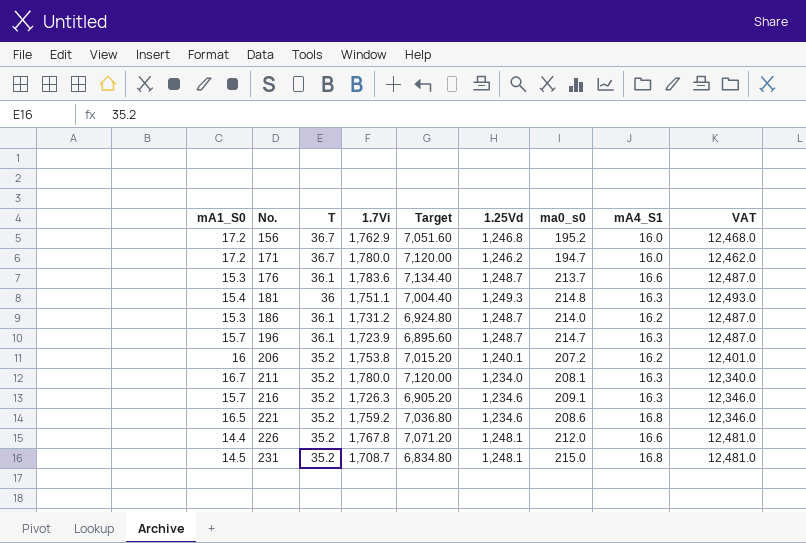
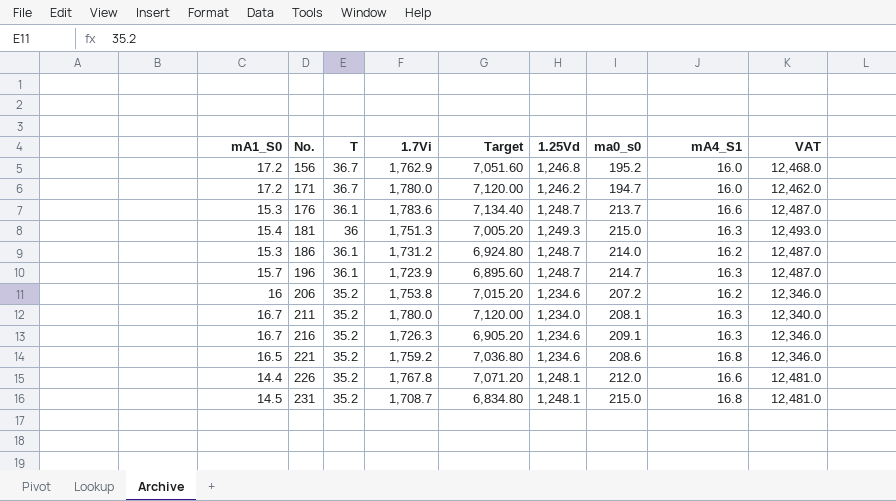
181 | 1.7Vi: 1,751.1 -> 1,751.3
181 | Target: 7,004.40 -> 7,005.20
181 | ma0_s0: 214.8 -> 215.0
206 | 1.25Vd: 1,240.1 -> 1,234.6
206 | VAT: 12,401.0 -> 12,346.0
216 | mA1_S0: 15.7 -> 16.7

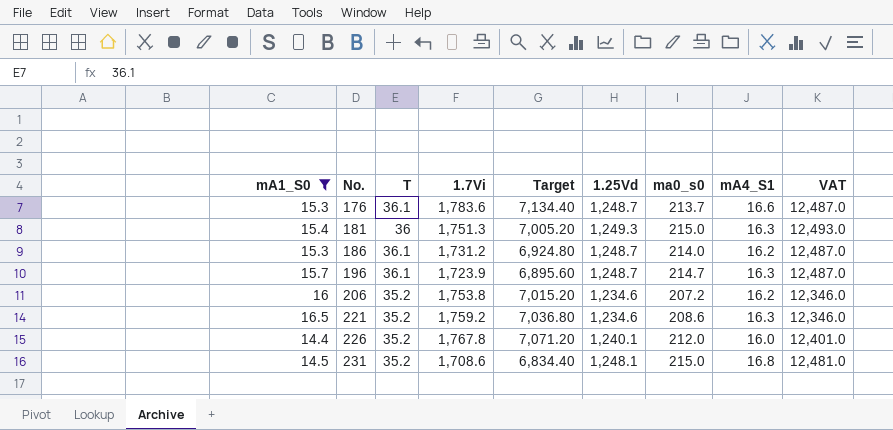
filter: none -> mA1_S0 <= 16.5
221 | mA4_S1: 16.8 -> 16.3
226 | 1.25Vd: 1,248.1 -> 1,240.1
226 | mA4_S1: 16.6 -> 16.0
226 | VAT: 12,481.0 -> 12,401.0
231 | 1.7Vi: 1,708.7 -> 1,708.6
231 | Target: 6,834.80 -> 6,834.40

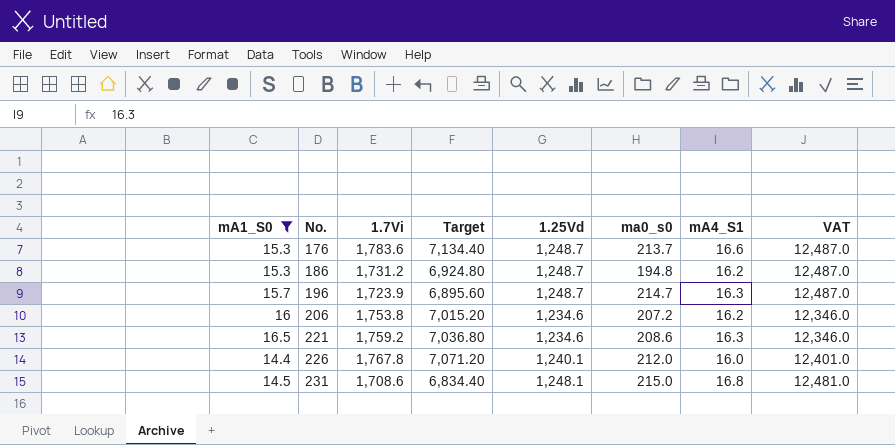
column T | position: 3 -> none
row 181: 15.4 | 36 | 1,751.3 | 7,005.20 | 1,249.3 | 215.0 | 16.3 | 12,493.0 -> none
186 | ma0_s0: 214.0 -> 194.8

